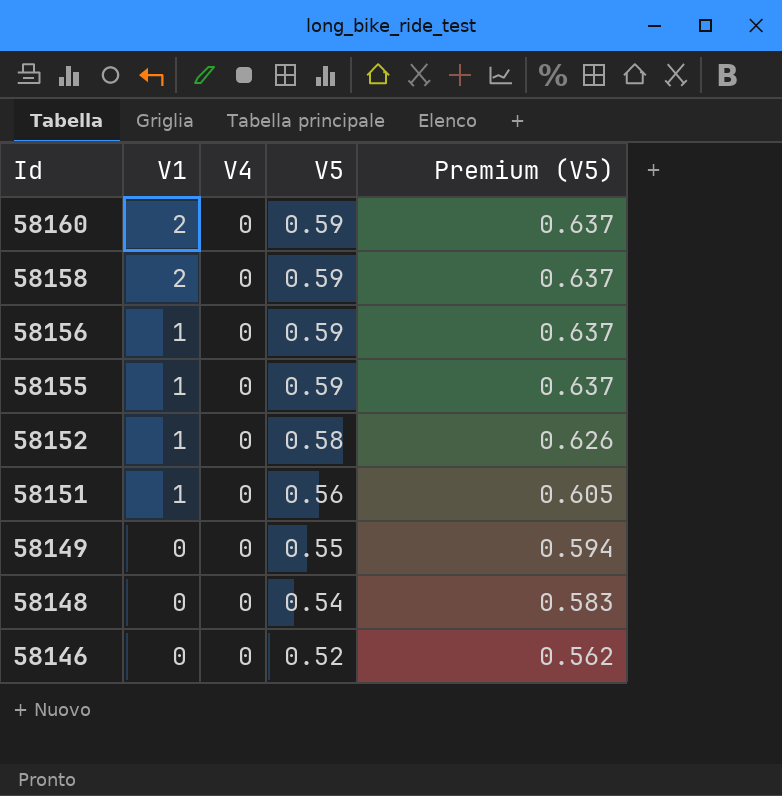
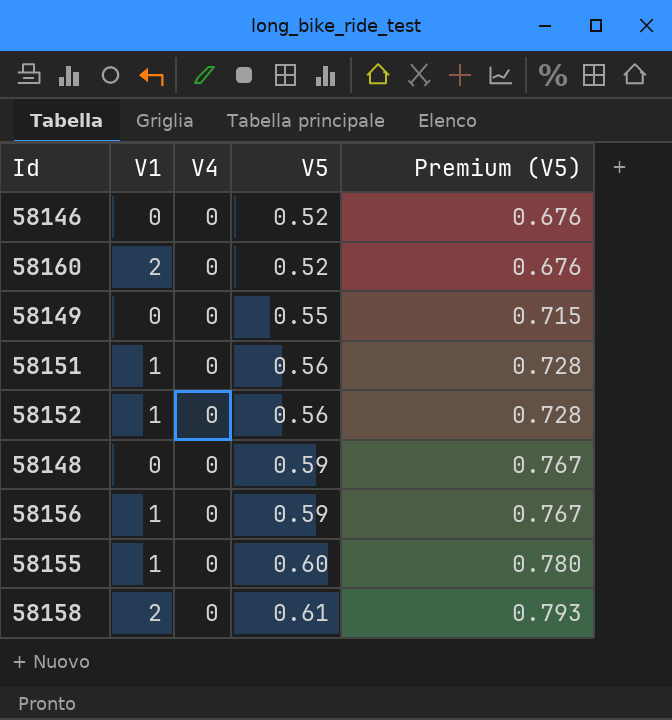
row order: Id descending -> V5 ascending
column Premium (V5) | formula: [V5] * 1.08 -> [V5] * 1.3
58160 | V5: 0.59 -> 0.52
58152 | V5: 0.58 -> 0.56
58148 | V5: 0.54 -> 0.59
58155 | V5: 0.59 -> 0.60
58158 | V5: 0.59 -> 0.61

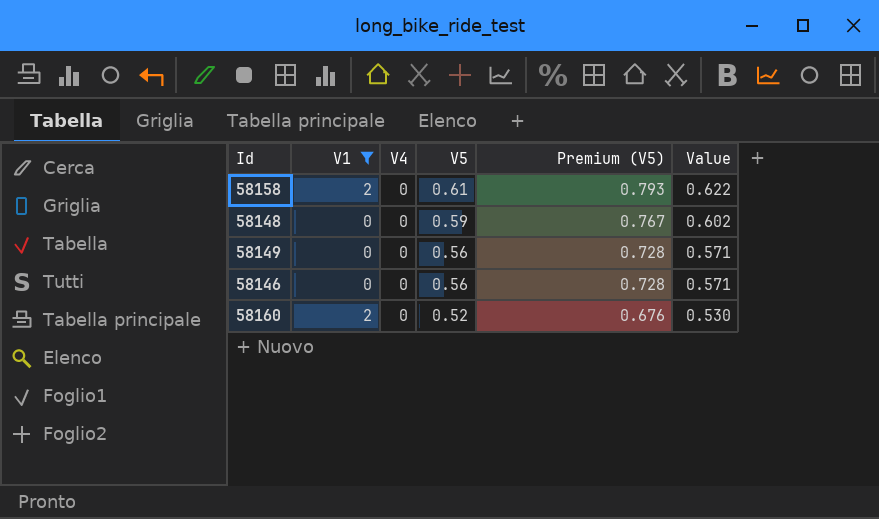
filter: none -> V1 != 1
row order: V5 ascending -> V5 descending
column Value | formula: none -> [V5] * 1.02
58149 | V5: 0.55 -> 0.56
58149 | Premium (V5): 0.715 -> 0.728
58146 | V5: 0.52 -> 0.56
58146 | Premium (V5): 0.676 -> 0.728

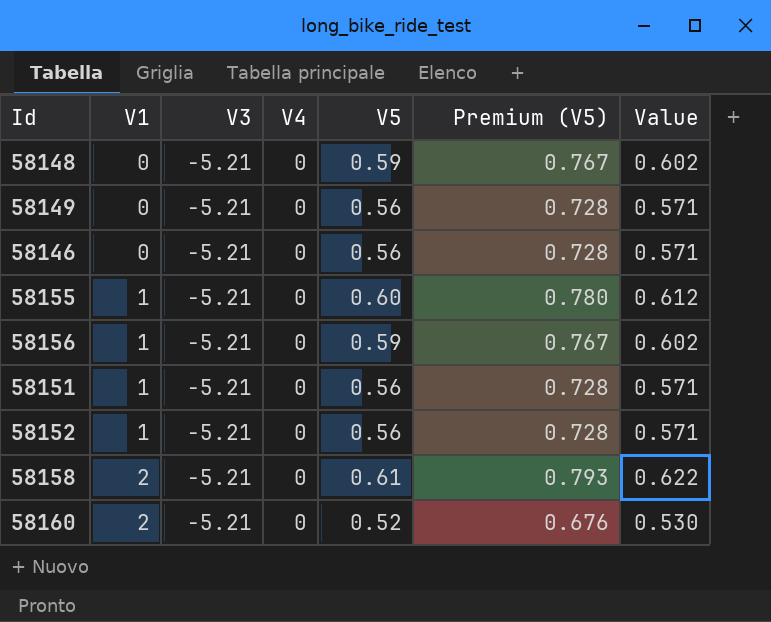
filter: V1 != 1 -> none
row order: V5 descending -> V1 ascending
column V3 | position: none -> 3

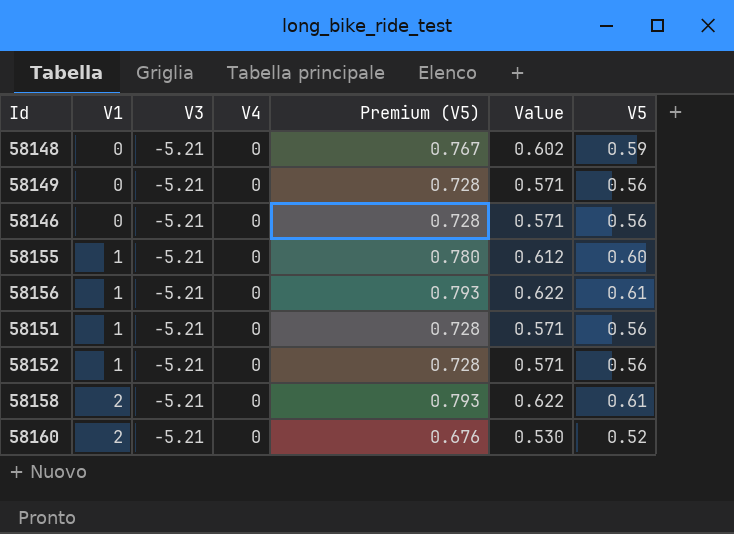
column V5 | position: 5 -> 7
58156 | Premium (V5): 0.767 -> 0.793
58156 | Value: 0.602 -> 0.622
58156 | V5: 0.59 -> 0.61

